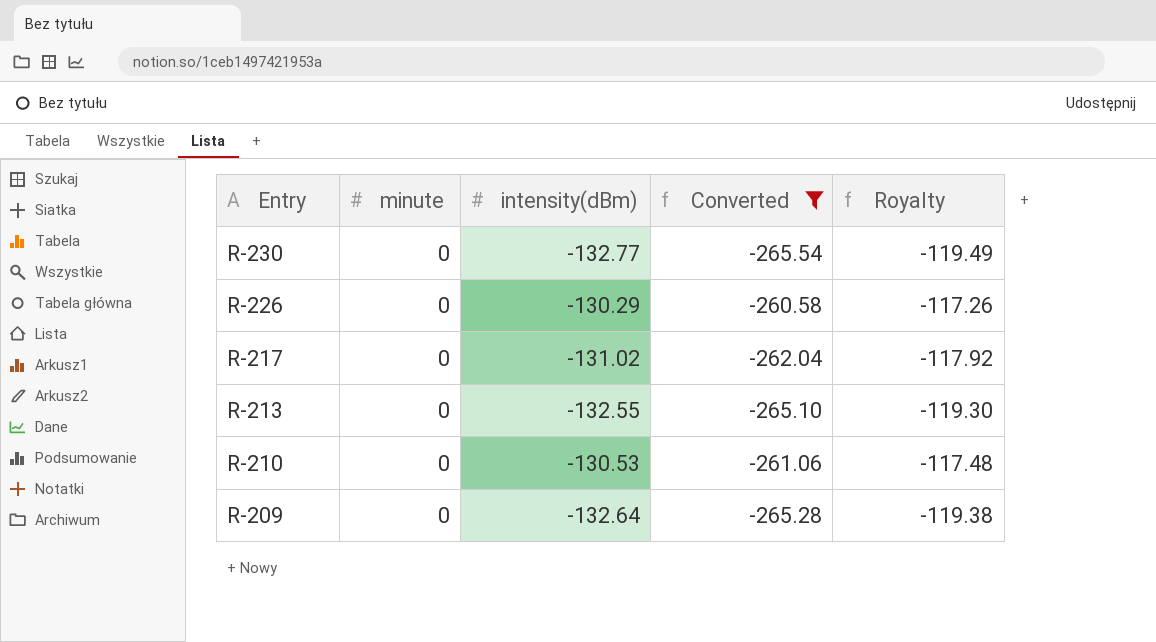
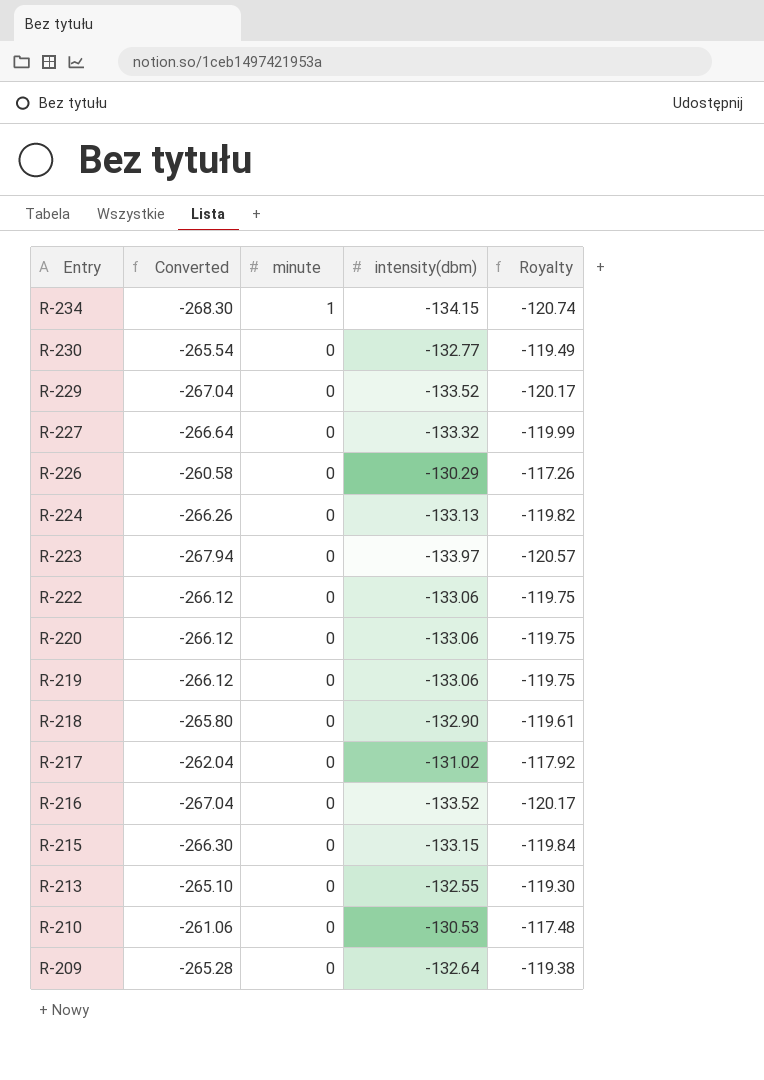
filter: Converted >= -265.54 -> none
column Converted | position: 4 -> 2
column name: intensity(dBm) -> intensity(dbm)

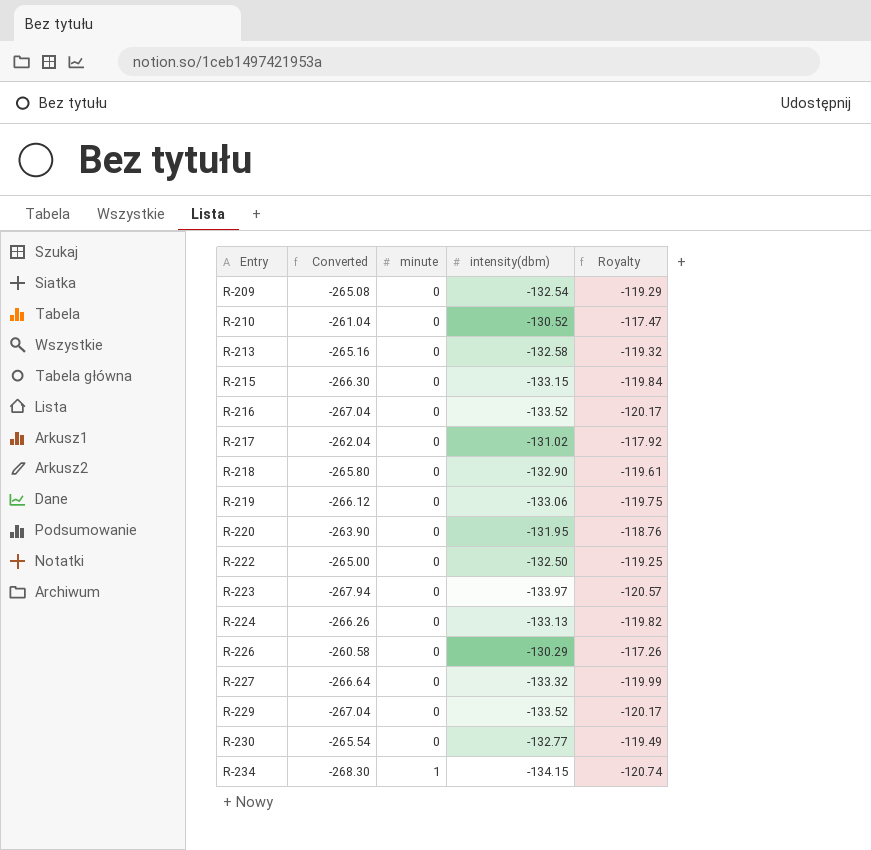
row order: Entry descending -> Entry ascending
R-209 | Converted: -265.28 -> -265.08
R-209 | intensity(dbm): -132.64 -> -132.54
R-209 | Royalty: -119.38 -> -119.29
R-210 | Converted: -261.06 -> -261.04
R-210 | intensity(dbm): -130.53 -> -130.52
R-210 | Royalty: -117.48 -> -117.47
R-213 | Converted: -265.10 -> -265.16
R-213 | intensity(dbm): -132.55 -> -132.58
R-213 | Royalty: -119.30 -> -119.32
R-220 | Converted: -266.12 -> -263.90
R-220 | intensity(dbm): -133.06 -> -131.95
R-220 | Royalty: -119.75 -> -118.76
R-222 | Converted: -266.12 -> -265.00
R-222 | intensity(dbm): -133.06 -> -132.50
R-222 | Royalty: -119.75 -> -119.25

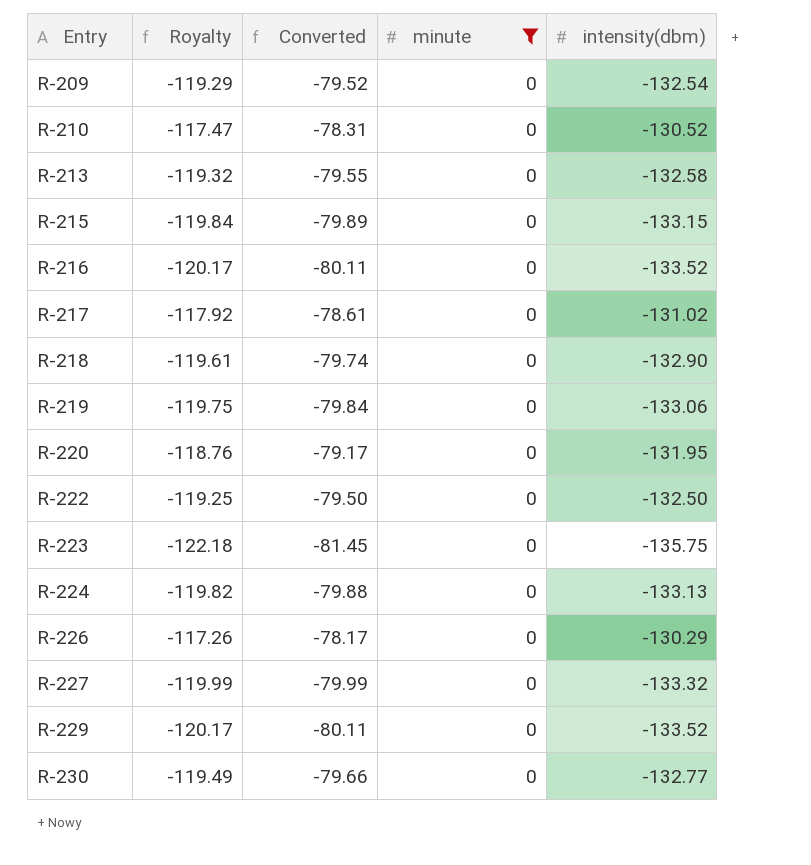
filter: none -> minute = 0
column Royalty | position: 5 -> 2
column Converted | formula: [intensity(dbm)] * 2 -> [intensity(dbm)] * 0.6
R-223 | Royalty: -120.57 -> -122.18
R-223 | intensity(dbm): -133.97 -> -135.75

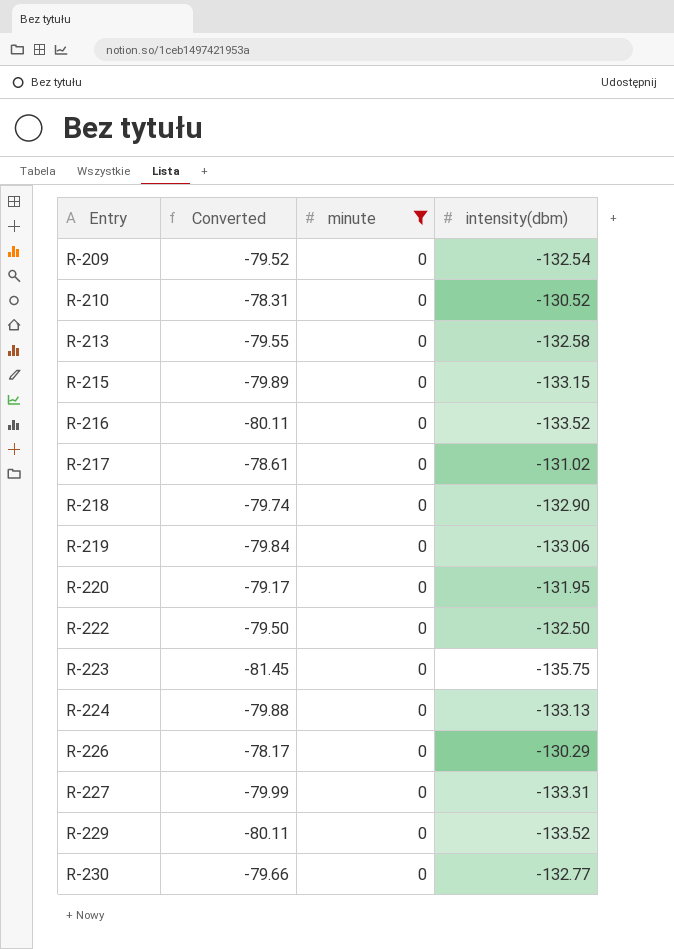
column Royalty | formula: [intensity(dbm)] * 0.9 -> none
R-227 | intensity(dbm): -133.32 -> -133.31

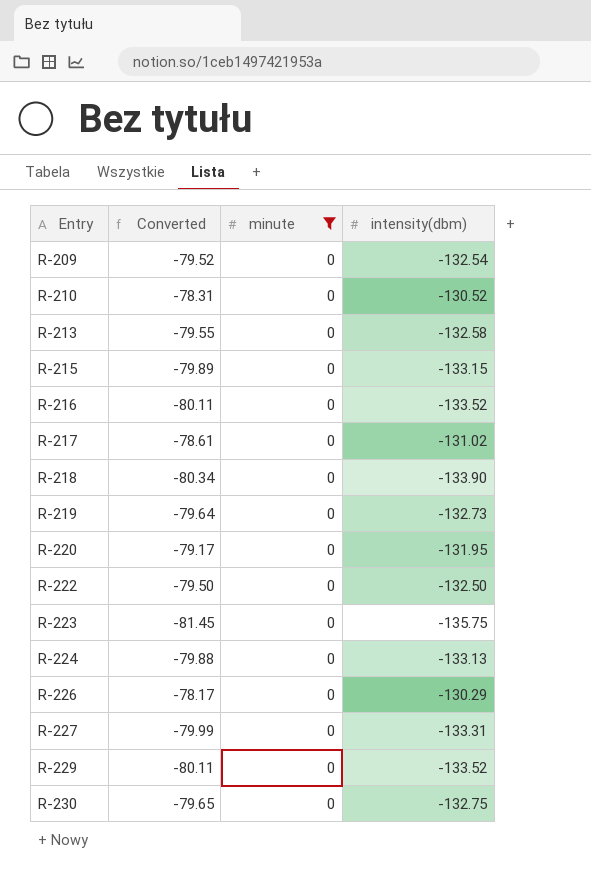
R-218 | Converted: -79.74 -> -80.34
R-218 | intensity(dbm): -132.90 -> -133.90
R-219 | Converted: -79.84 -> -79.64
R-219 | intensity(dbm): -133.06 -> -132.73
R-230 | Converted: -79.66 -> -79.65
R-230 | intensity(dbm): -132.77 -> -132.75

